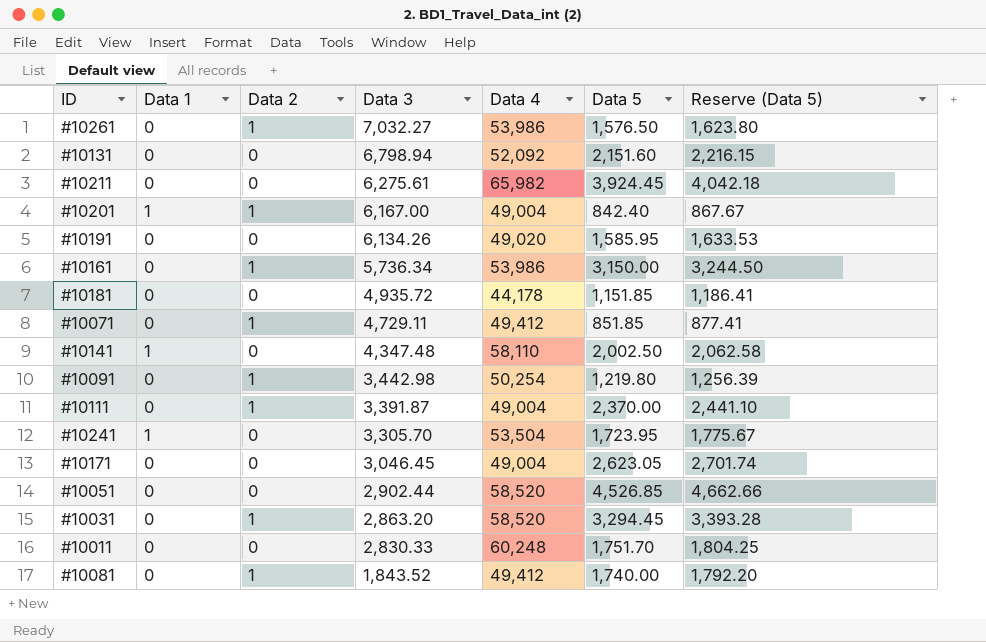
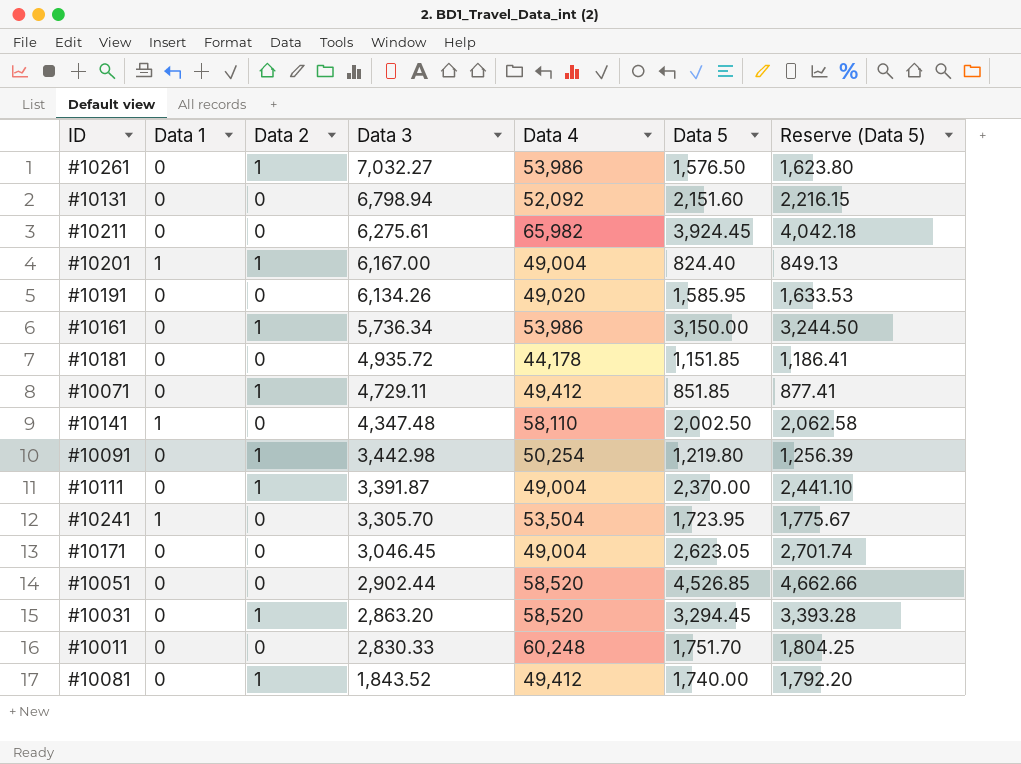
#10201 | Data 5: 842.40 -> 824.40
#10201 | Reserve (Data 5): 867.67 -> 849.13

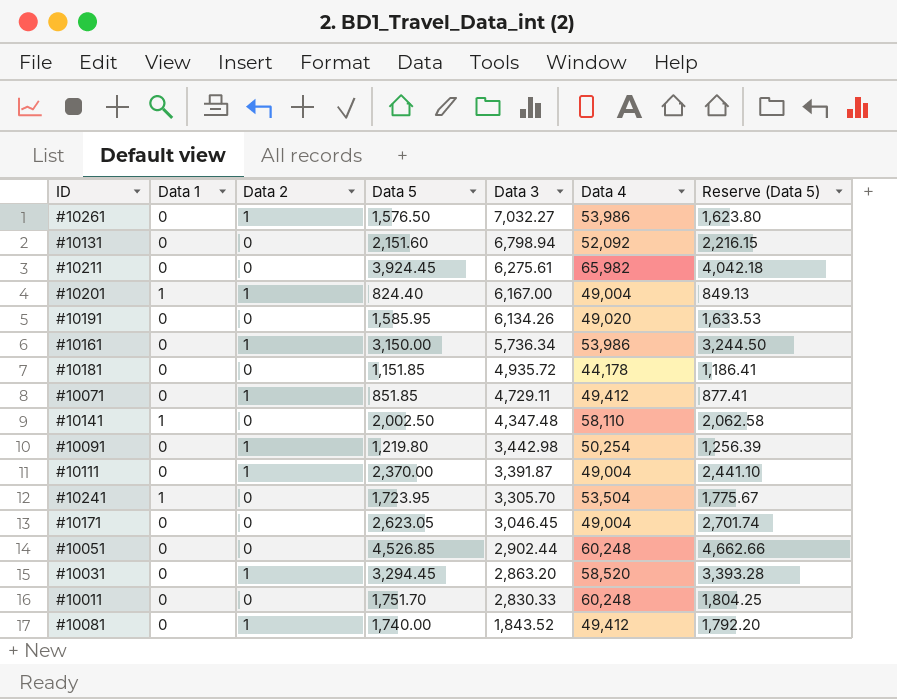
column Data 5 | position: 6 -> 4
#10051 | Data 4: 58,520 -> 60,248

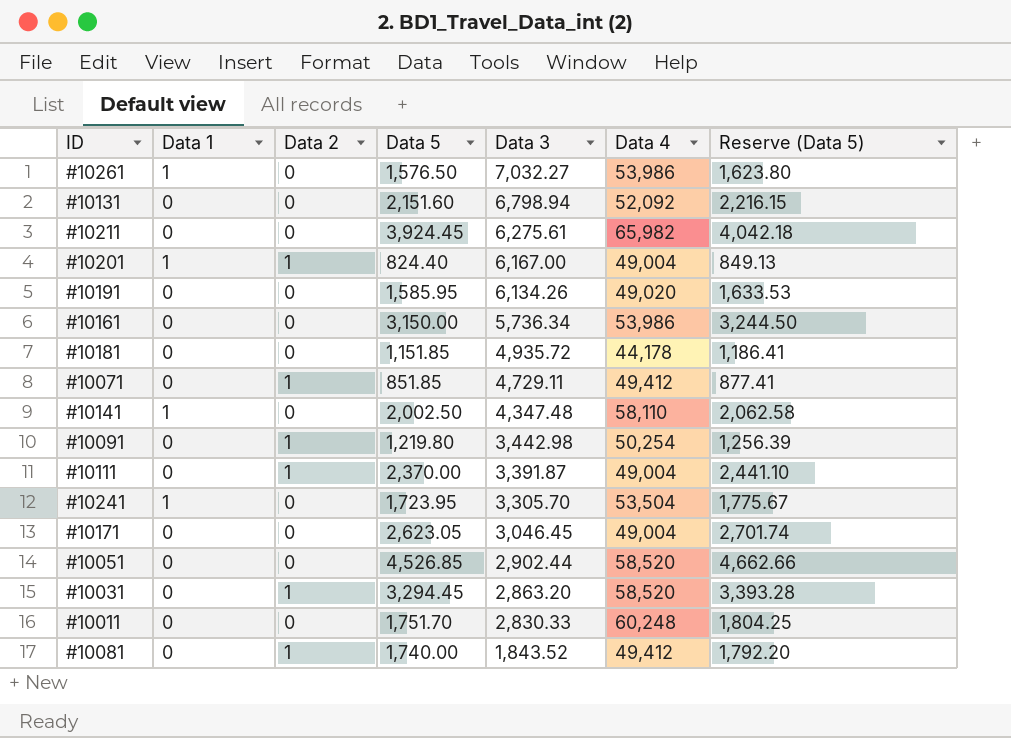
#10261 | Data 1: 0 -> 1
#10261 | Data 2: 1 -> 0
#10161 | Data 2: 1 -> 0
#10051 | Data 4: 60,248 -> 58,520

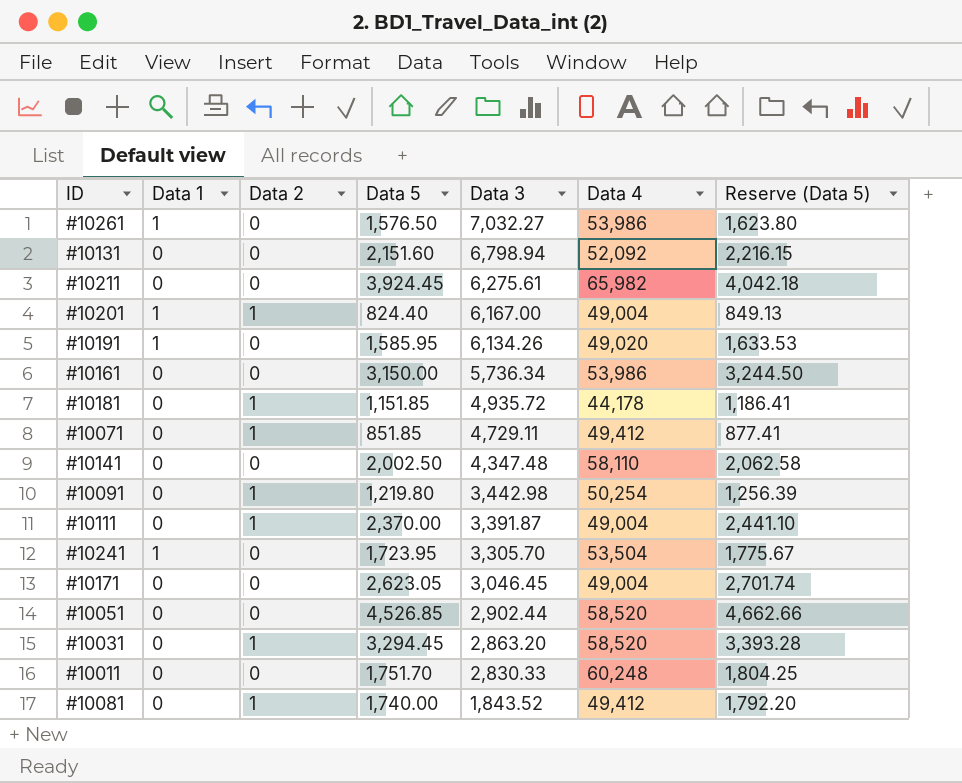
#10191 | Data 1: 0 -> 1
#10181 | Data 2: 0 -> 1
#10141 | Data 1: 1 -> 0

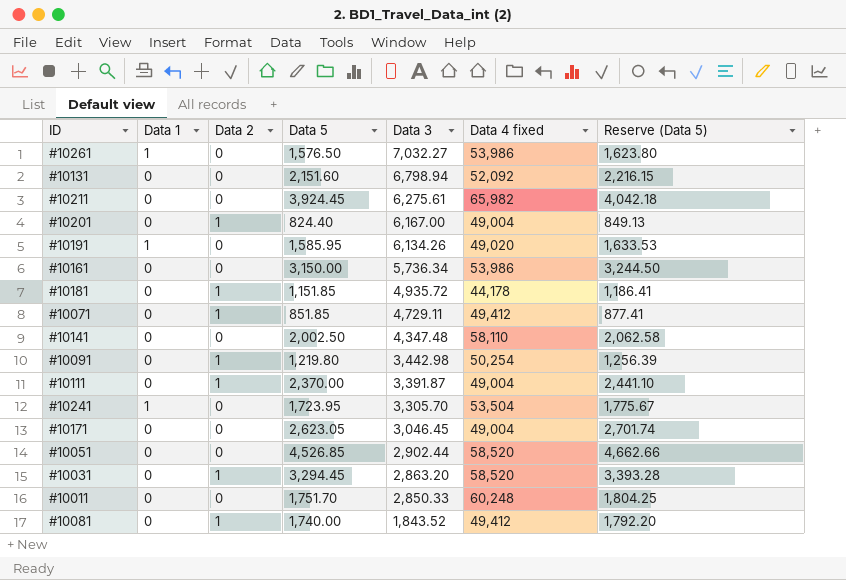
column name: Data 4 -> Data 4 fixed
#10201 | Data 1: 1 -> 0
#10011 | Data 3: 2,830.33 -> 2,850.33

